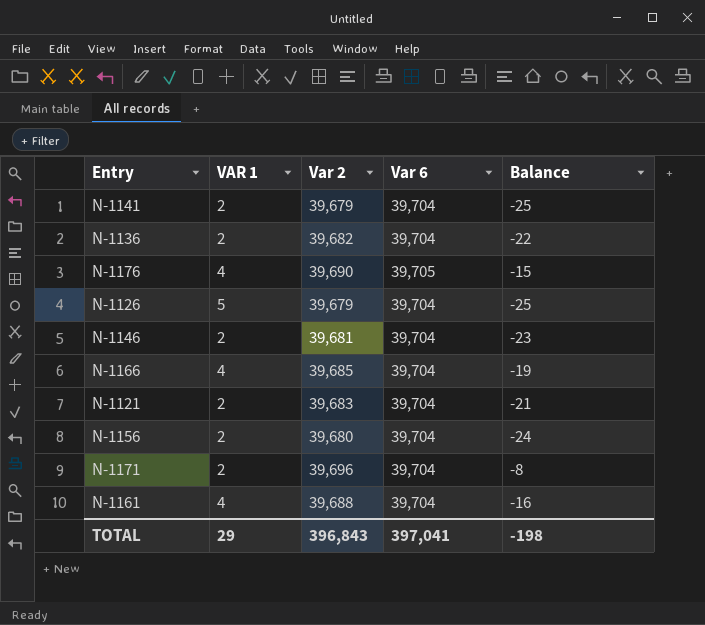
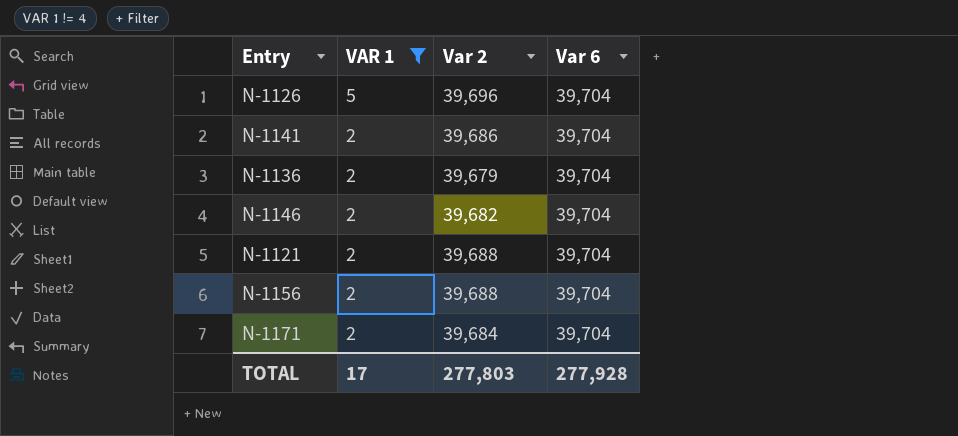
filter: none -> VAR 1 != 4
row order: none -> VAR 1 descending
column Balance | formula: [Var 2] - [Var 6] -> none
N-1126 | Var 2: 39,679 -> 39,696
N-1141 | Var 2: 39,679 -> 39,686
N-1136 | Var 2: 39,682 -> 39,679
N-1146 | Var 2: 39,681 -> 39,682
N-1121 | Var 2: 39,683 -> 39,688
N-1156 | Var 2: 39,680 -> 39,688
N-1171 | Var 2: 39,696 -> 39,684
TOTAL | VAR 1: 29 -> 17
TOTAL | Var 2: 396,843 -> 277,803
TOTAL | Var 6: 397,041 -> 277,928

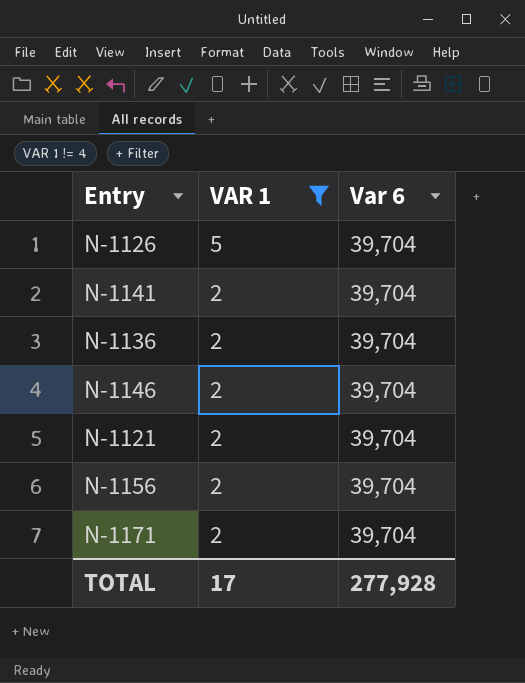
column Var 2 | position: 3 -> none

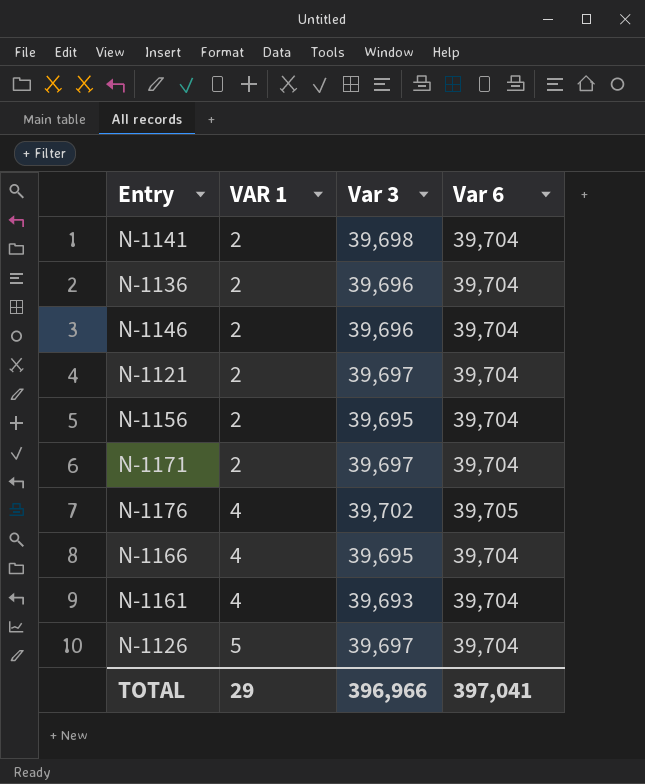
filter: VAR 1 != 4 -> none
row order: VAR 1 descending -> VAR 1 ascending
column Var 3 | position: none -> 3
TOTAL | VAR 1: 17 -> 29
TOTAL | Var 6: 277,928 -> 397,041

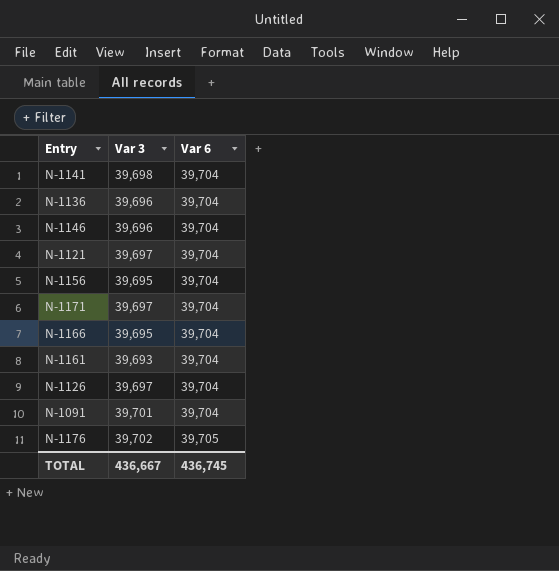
row order: VAR 1 ascending -> Var 6 ascending
column VAR 1 | position: 2 -> none
row N-1091: none -> 39,701 | 39,704
TOTAL | Var 3: 396,966 -> 436,667
TOTAL | Var 6: 397,041 -> 436,745

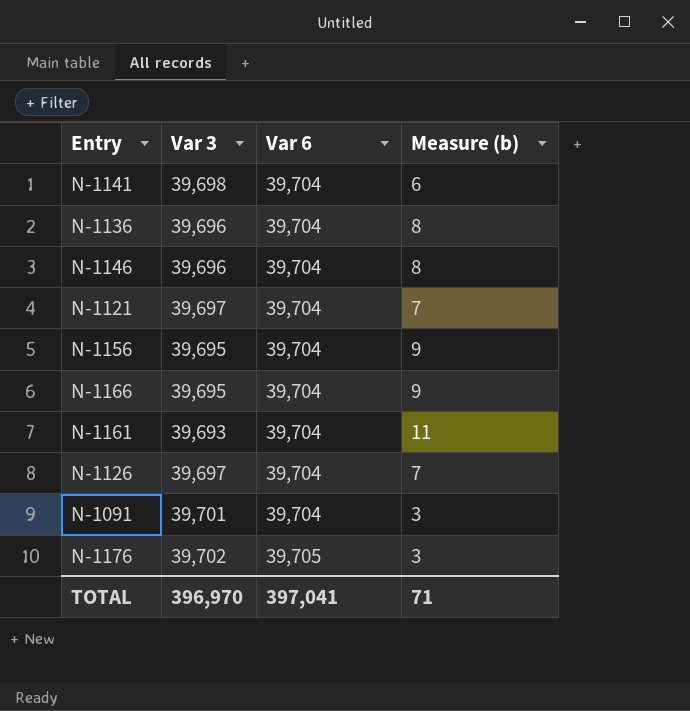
column Measure (b) | formula: none -> [Var 6] - [Var 3]
row N-1171: 39,697 | 39,704 -> none
TOTAL | Var 3: 436,667 -> 396,970
TOTAL | Var 6: 436,745 -> 397,041

